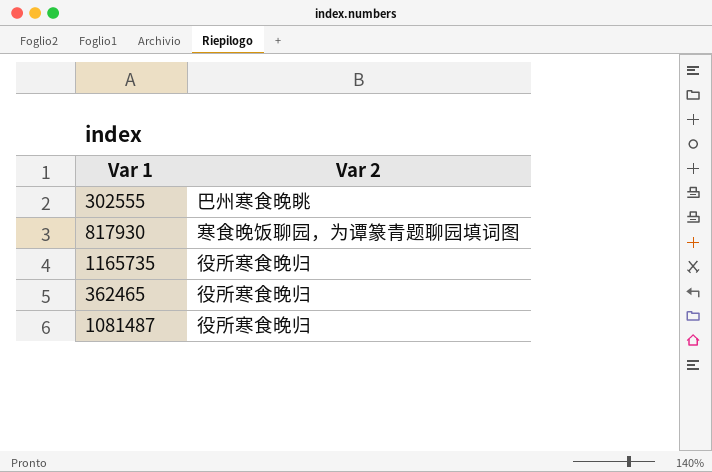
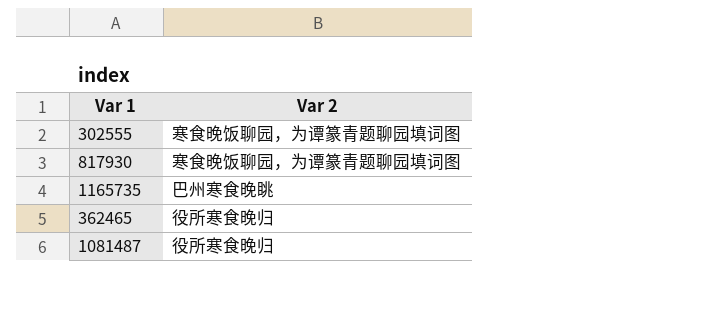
302555 | Var 2: 巴州寒食晚眺 -> 寒食晚饭聊园，为谭篆青题聊园填词图
1165735 | Var 2: 役所寒食晚归 -> 巴州寒食晚眺

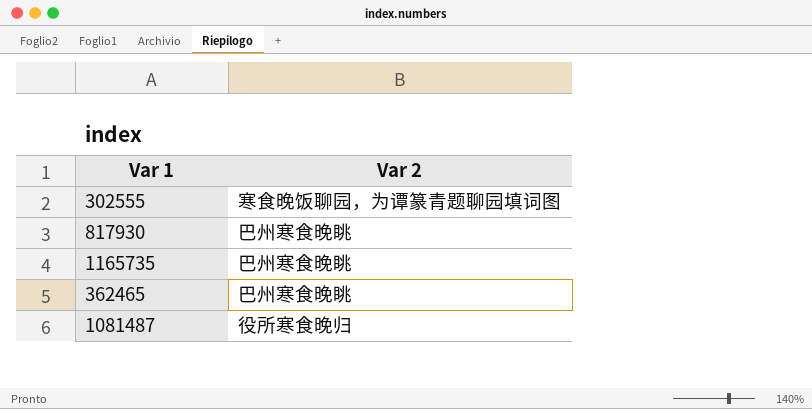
817930 | Var 2: 寒食晚饭聊园，为谭篆青题聊园填词图 -> 巴州寒食晚眺
362465 | Var 2: 役所寒食晚归 -> 巴州寒食晚眺

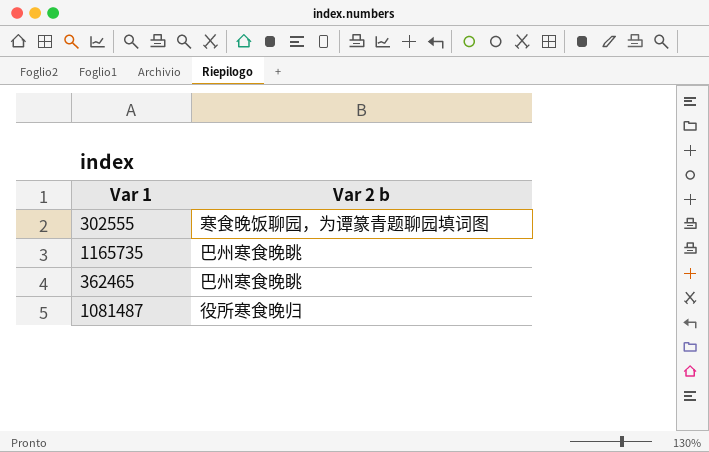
column name: Var 2 -> Var 2 b
row 817930: 巴州寒食晚眺 -> none

